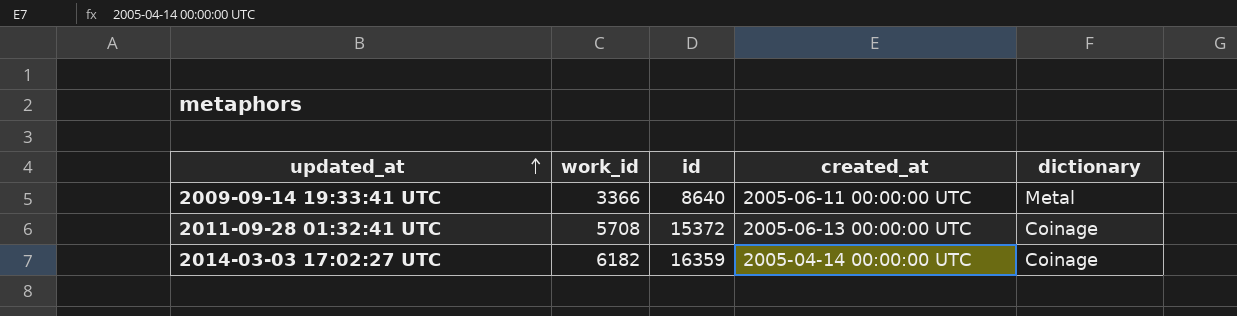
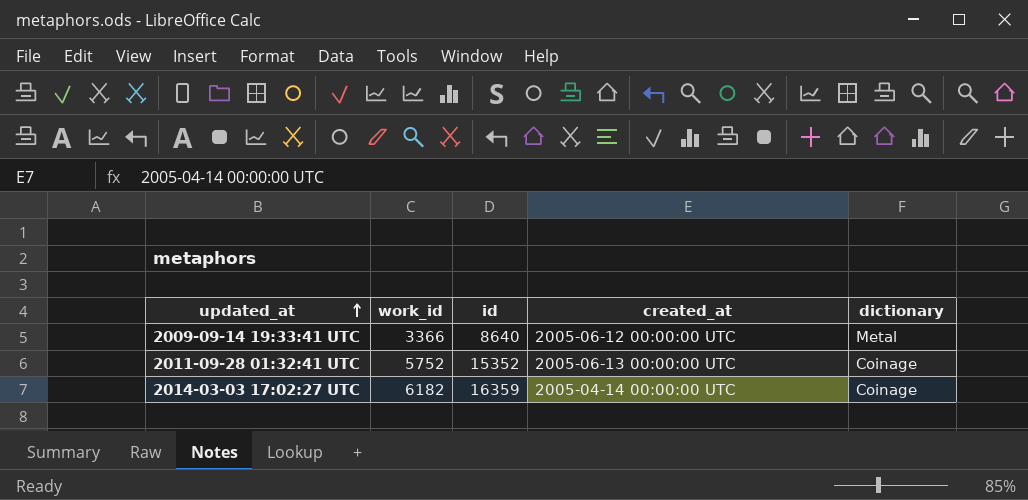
2009-09-14 19:33:41 UTC | created_at: 2005-06-11 00:00:00 UTC -> 2005-06-12 00:00:00 UTC
2011-09-28 01:32:41 UTC | work_id: 5708 -> 5752
2011-09-28 01:32:41 UTC | id: 15372 -> 15352

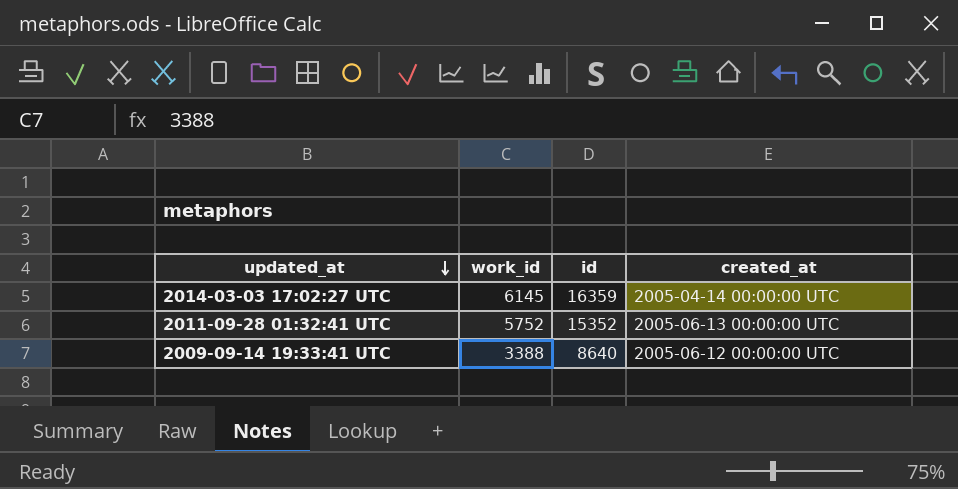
row order: updated_at ascending -> updated_at descending
column dictionary | position: 5 -> none
2014-03-03 17:02:27 UTC | work_id: 6182 -> 6145
2009-09-14 19:33:41 UTC | work_id: 3366 -> 3388

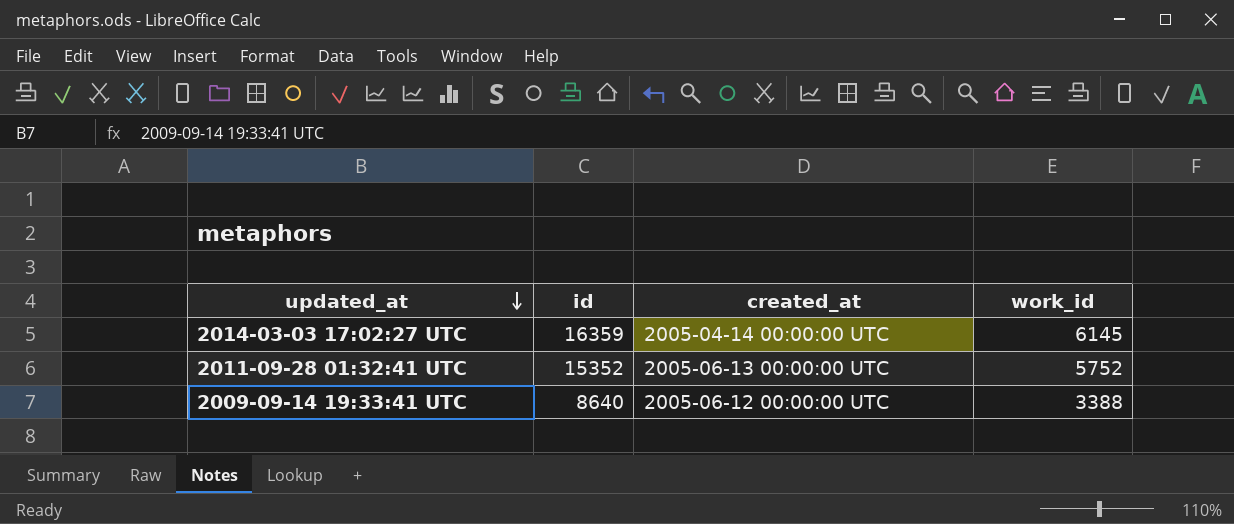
column work_id | position: 2 -> 4

